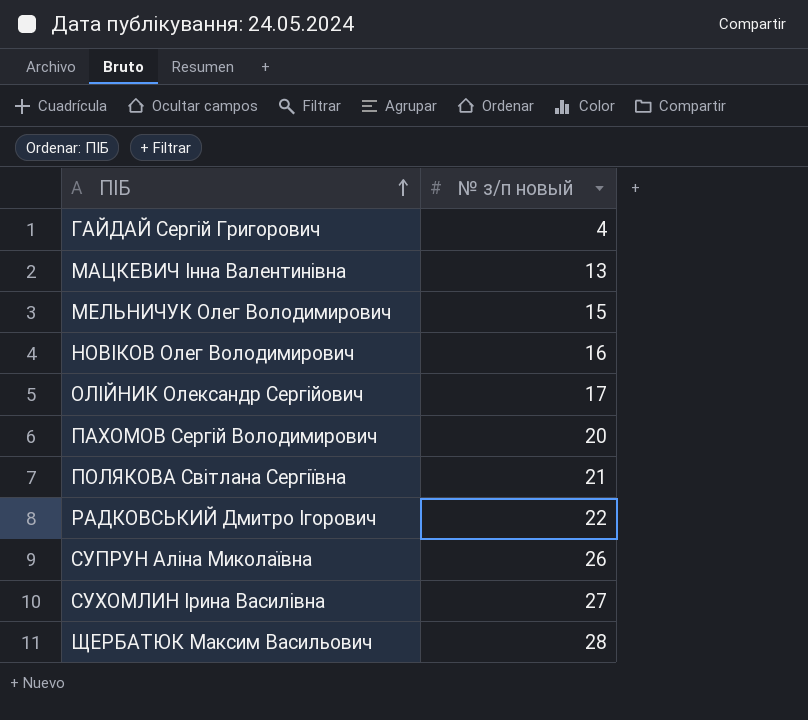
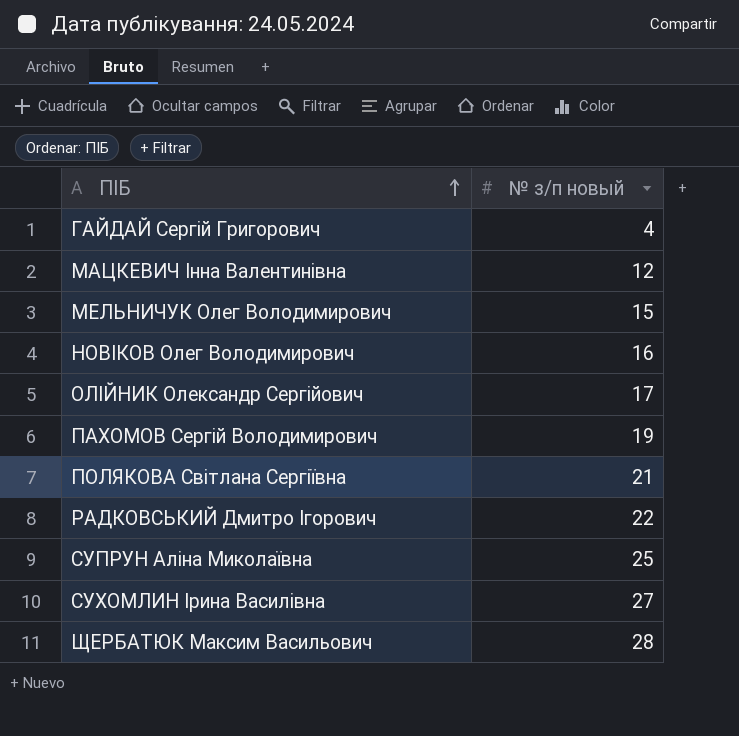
МАЦКЕВИЧ Інна Валентинівна | № з/п новый: 13 -> 12
ПАХОМОВ Сергій Володимирович | № з/п новый: 20 -> 19
СУПРУН Аліна Миколаївна | № з/п новый: 26 -> 25

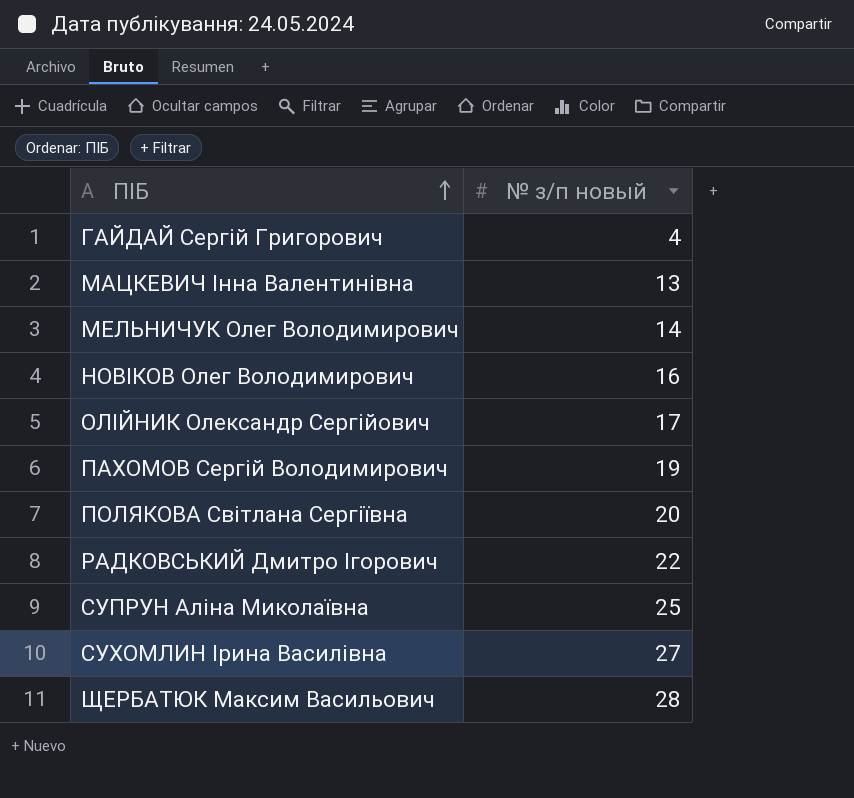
МАЦКЕВИЧ Інна Валентинівна | № з/п новый: 12 -> 13
МЕЛЬНИЧУК Олег Володимирович | № з/п новый: 15 -> 14
ПОЛЯКОВА Світлана Сергіївна | № з/п новый: 21 -> 20

